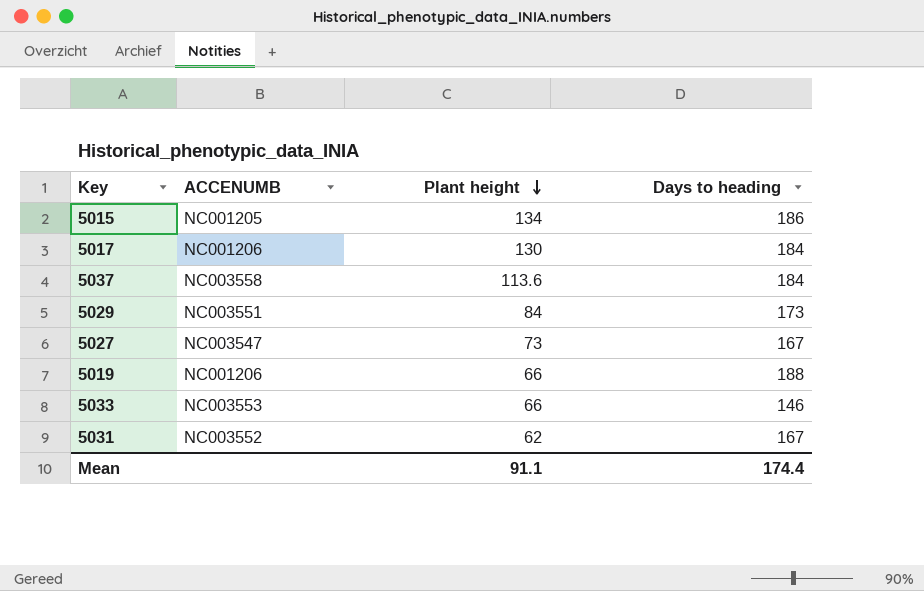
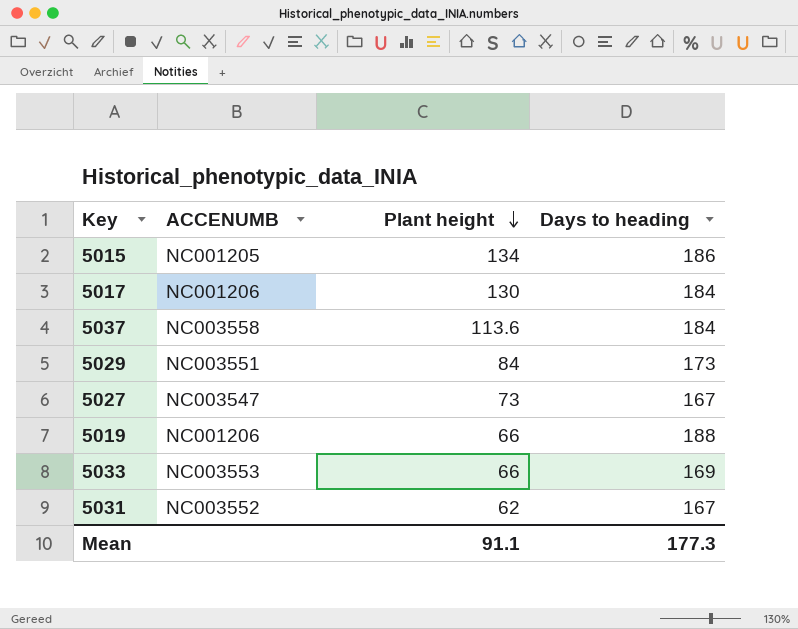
5033 | Days to heading: 146 -> 169
Mean | Days to heading: 174.4 -> 177.3

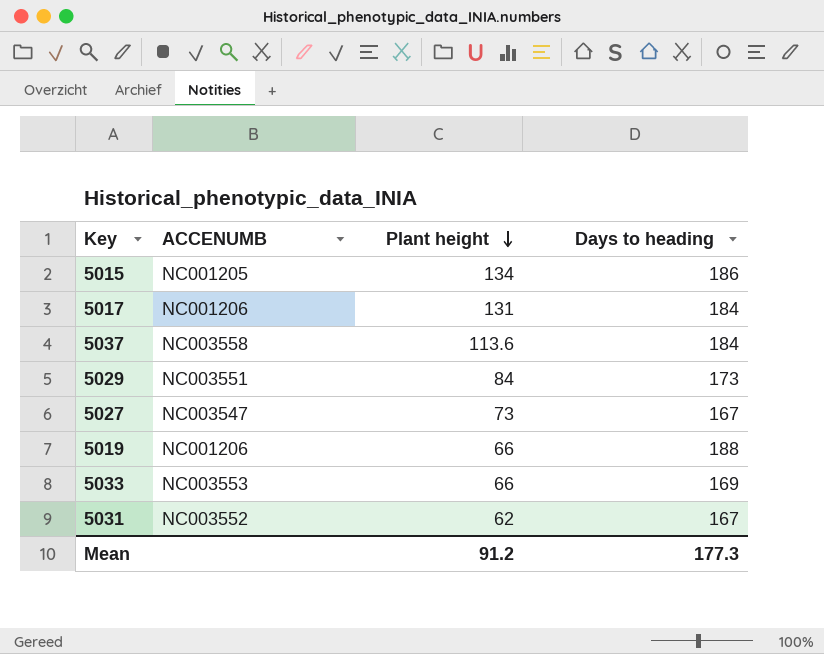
5017 | Plant height: 130 -> 131
Mean | Plant height: 91.1 -> 91.2

